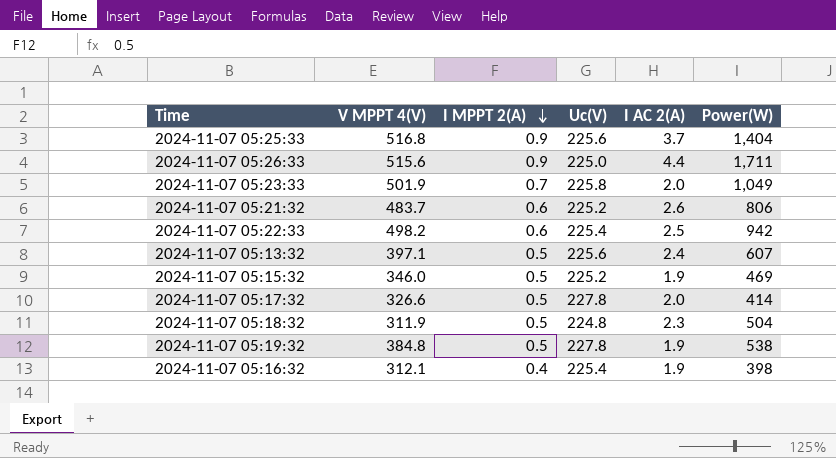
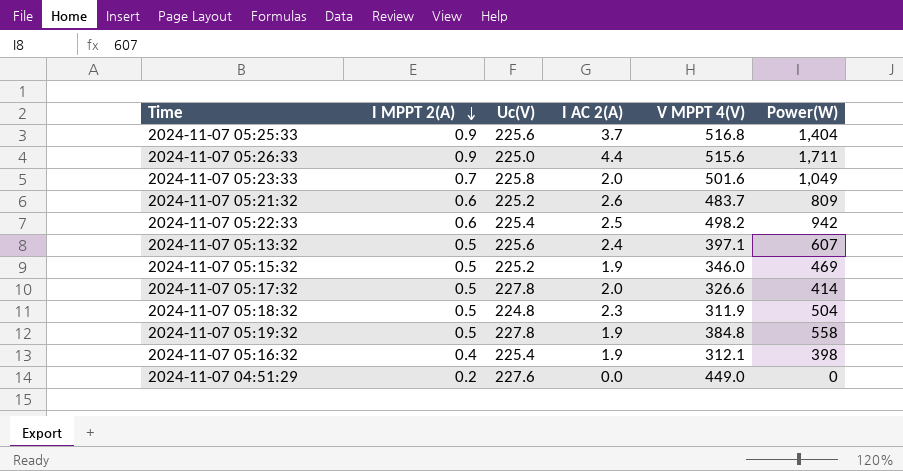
column V MPPT 4(V) | position: 2 -> 5
2024-11-07 05:23:33 | V MPPT 4(V): 501.9 -> 501.6
2024-11-07 05:21:32 | Power(W): 806 -> 809
2024-11-07 05:19:32 | Power(W): 538 -> 558
row 2024-11-07 04:51:29: none -> 0.2 | 227.6 | 0.0 | 449.0 | 0

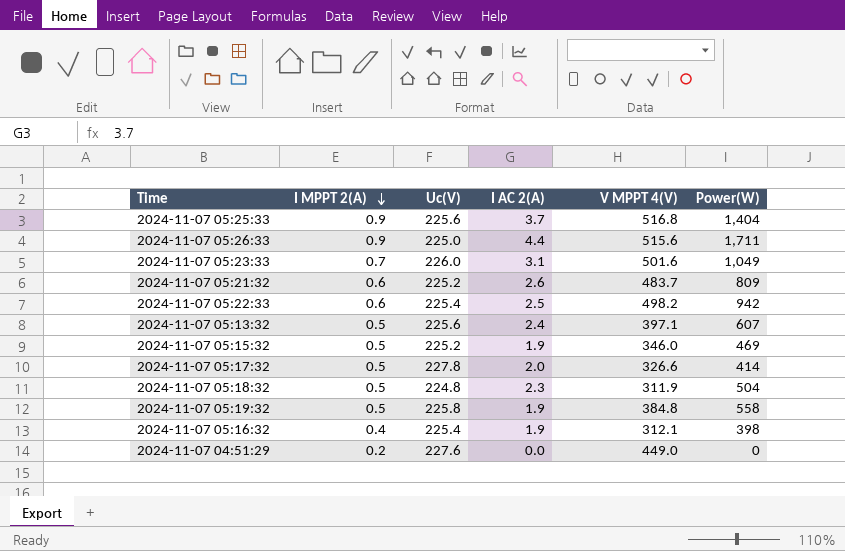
2024-11-07 05:23:33 | Uc(V): 225.8 -> 226.0
2024-11-07 05:23:33 | I AC 2(A): 2.0 -> 3.1
2024-11-07 05:19:32 | Uc(V): 227.8 -> 225.8

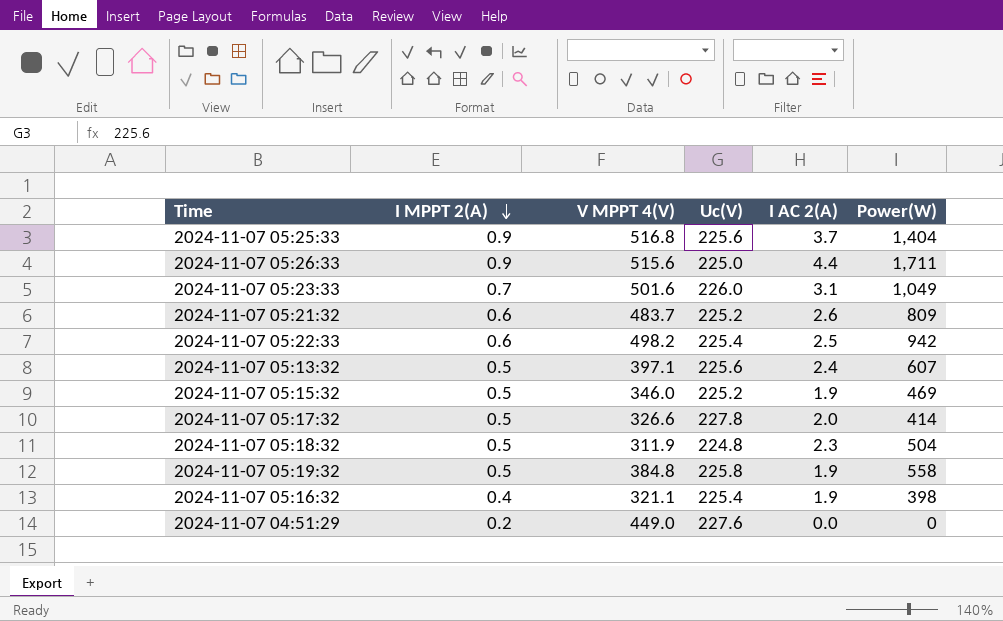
column V MPPT 4(V) | position: 5 -> 3
2024-11-07 05:16:32 | V MPPT 4(V): 312.1 -> 321.1

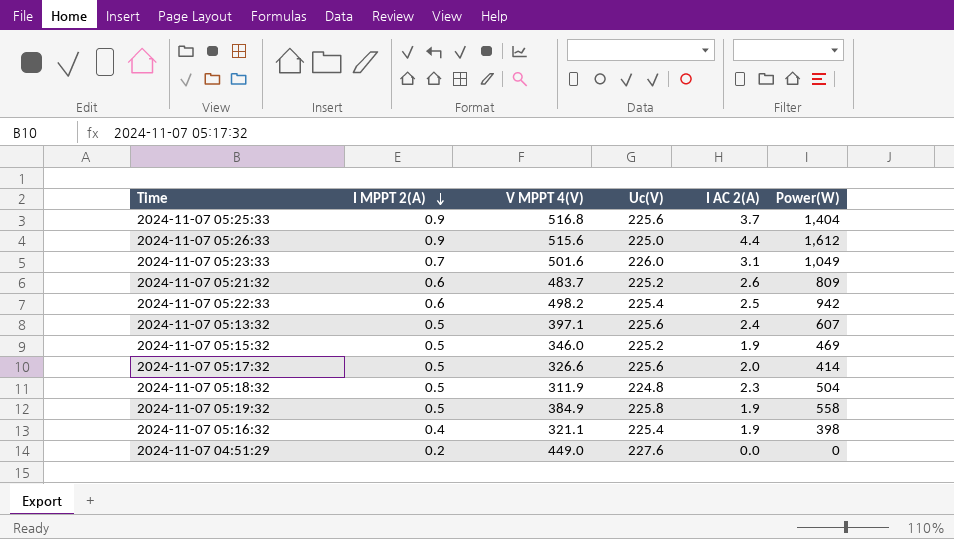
2024-11-07 05:26:33 | Power(W): 1,711 -> 1,612
2024-11-07 05:17:32 | Uc(V): 227.8 -> 225.6
2024-11-07 05:19:32 | V MPPT 4(V): 384.8 -> 384.9

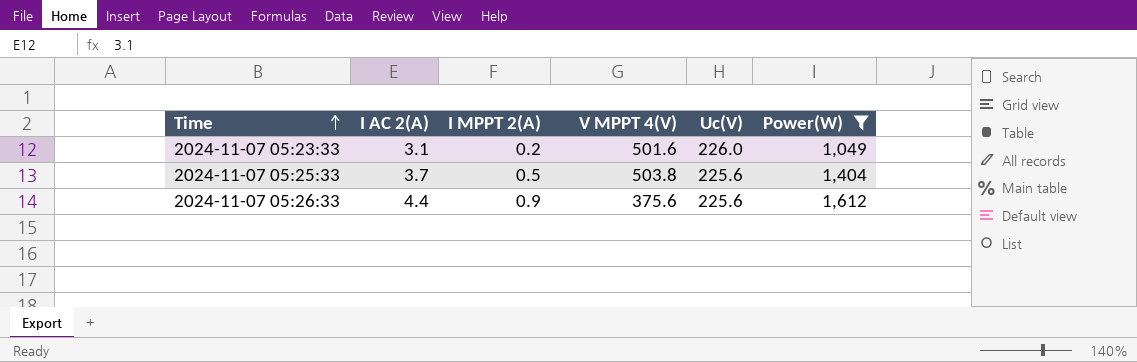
filter: none -> Power(W) >= 1,049
row order: I MPPT 2(A) descending -> Time ascending
column I AC 2(A) | position: 5 -> 2
2024-11-07 05:23:33 | I MPPT 2(A): 0.7 -> 0.2
2024-11-07 05:25:33 | I MPPT 2(A): 0.9 -> 0.5
2024-11-07 05:25:33 | V MPPT 4(V): 516.8 -> 503.8
2024-11-07 05:26:33 | V MPPT 4(V): 515.6 -> 375.6
2024-11-07 05:26:33 | Uc(V): 225.0 -> 225.6

